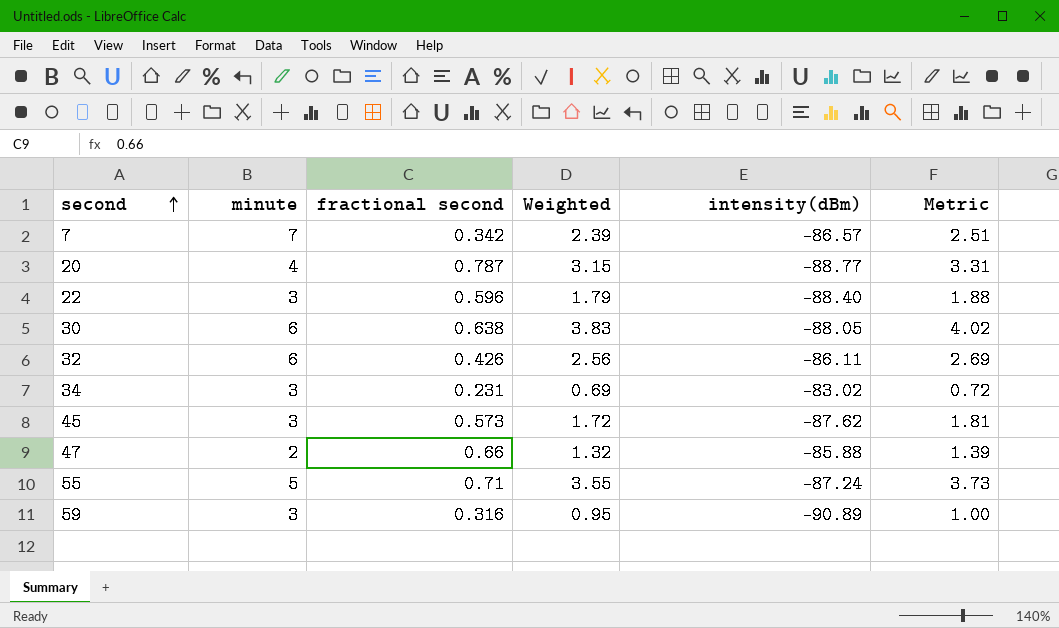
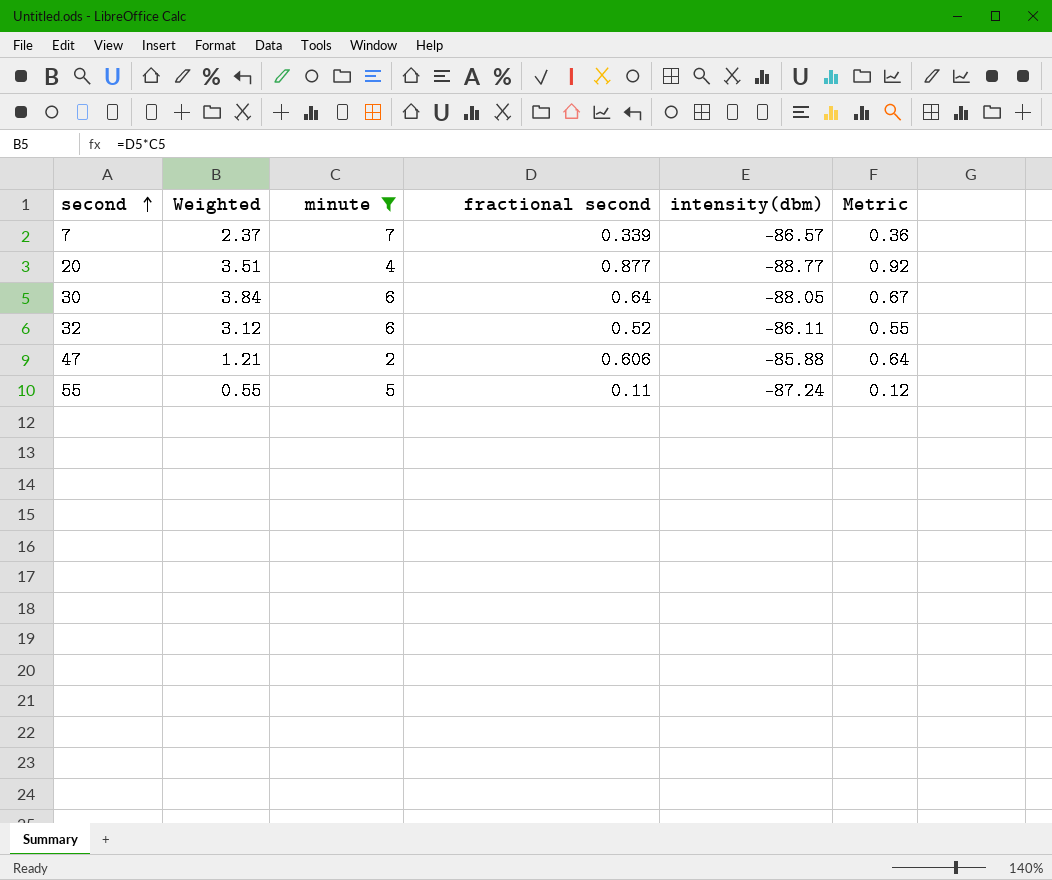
filter: none -> minute != 3
column Weighted | position: 4 -> 2
column name: intensity(dBm) -> intensity(dbm)
column Metric | formula: [Weighted] * 1.05 -> [fractional second] * 1.05
7 | Weighted: 2.39 -> 2.37
7 | fractional second: 0.342 -> 0.339
20 | Weighted: 3.15 -> 3.51
20 | fractional second: 0.787 -> 0.877
30 | Weighted: 3.83 -> 3.84
30 | fractional second: 0.638 -> 0.64
32 | Weighted: 2.56 -> 3.12
32 | fractional second: 0.426 -> 0.52
47 | Weighted: 1.32 -> 1.21
47 | fractional second: 0.66 -> 0.606
55 | Weighted: 3.55 -> 0.55
55 | fractional second: 0.71 -> 0.11

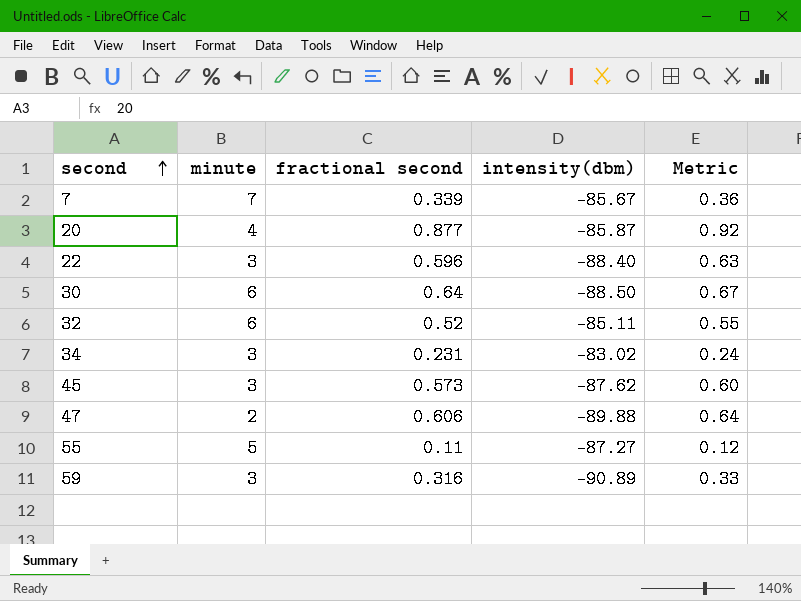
filter: minute != 3 -> none
column Weighted | formula: [minute] * [fractional second] -> none
7 | intensity(dbm): -86.57 -> -85.67
20 | intensity(dbm): -88.77 -> -85.87
30 | intensity(dbm): -88.05 -> -88.50
32 | intensity(dbm): -86.11 -> -85.11
47 | intensity(dbm): -85.88 -> -89.88
55 | intensity(dbm): -87.24 -> -87.27

